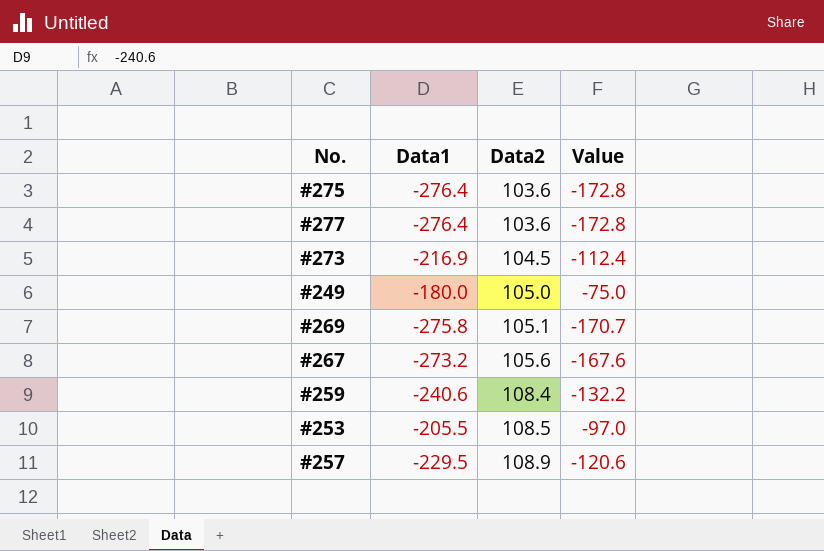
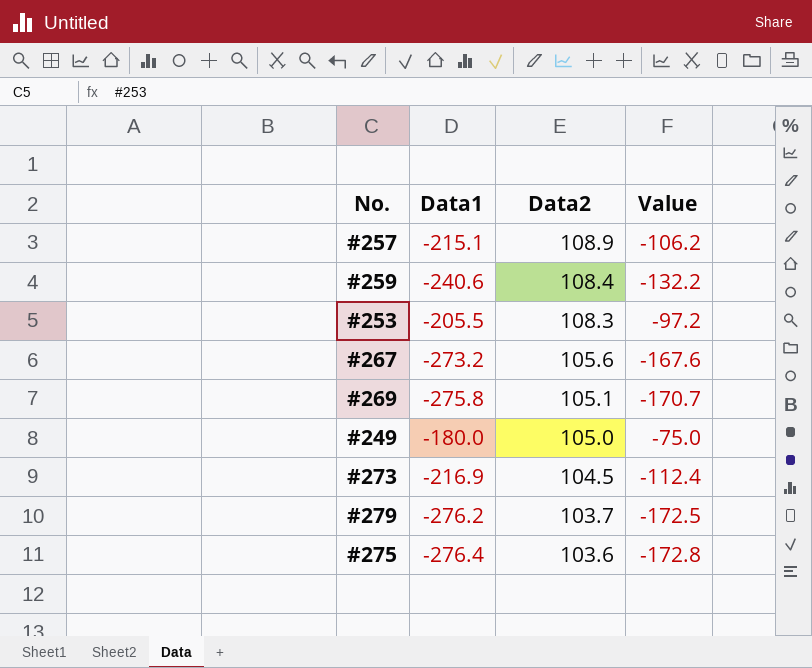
row order: Data2 ascending -> Data2 descending
row #277: -276.4 | 103.6 | -172.8 -> none
#257 | Data1: -229.5 -> -215.1
#257 | Value: -120.6 -> -106.2
#253 | Data2: 108.5 -> 108.3
#253 | Value: -97.0 -> -97.2
row #279: none -> -276.2 | 103.7 | -172.5

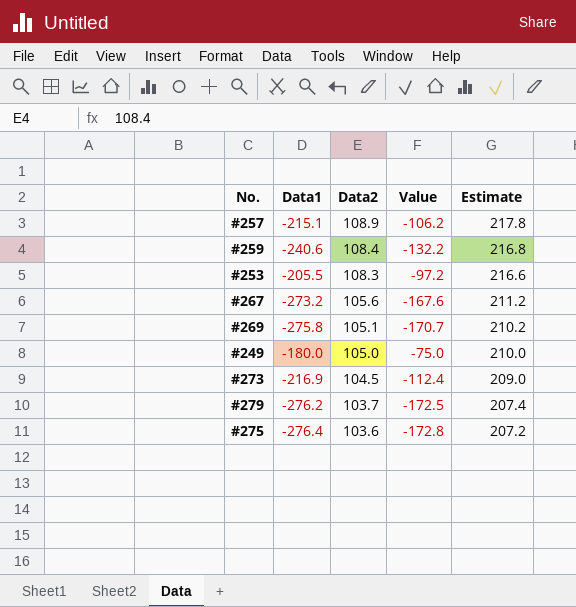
column Estimate | formula: none -> [Data2] * 2

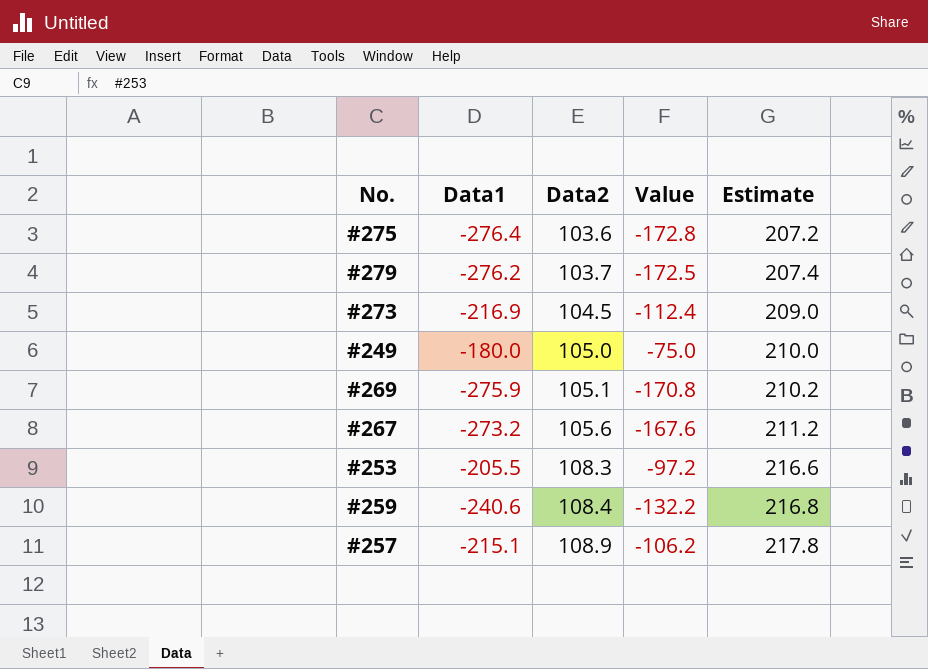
row order: Data2 descending -> Data2 ascending
#269 | Data1: -275.8 -> -275.9
#269 | Value: -170.7 -> -170.8

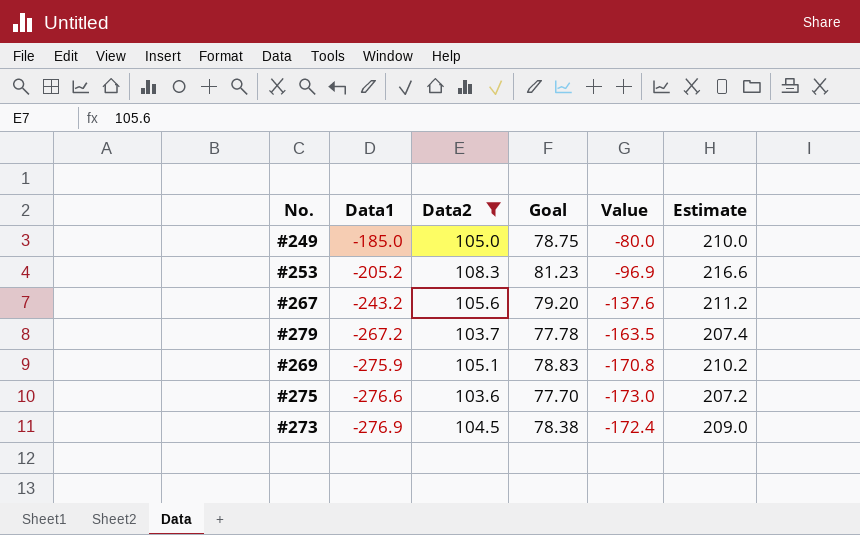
filter: none -> Data2 <= 108.3
row order: Data2 ascending -> Data1 descending
column Goal | formula: none -> [Data2] * 0.75
#249 | Data1: -180.0 -> -185.0
#249 | Value: -75.0 -> -80.0
#253 | Data1: -205.5 -> -205.2
#253 | Value: -97.2 -> -96.9
#267 | Data1: -273.2 -> -243.2
#267 | Value: -167.6 -> -137.6
#279 | Data1: -276.2 -> -267.2
#279 | Value: -172.5 -> -163.5
#275 | Data1: -276.4 -> -276.6
#275 | Value: -172.8 -> -173.0
#273 | Data1: -216.9 -> -276.9
#273 | Value: -112.4 -> -172.4

